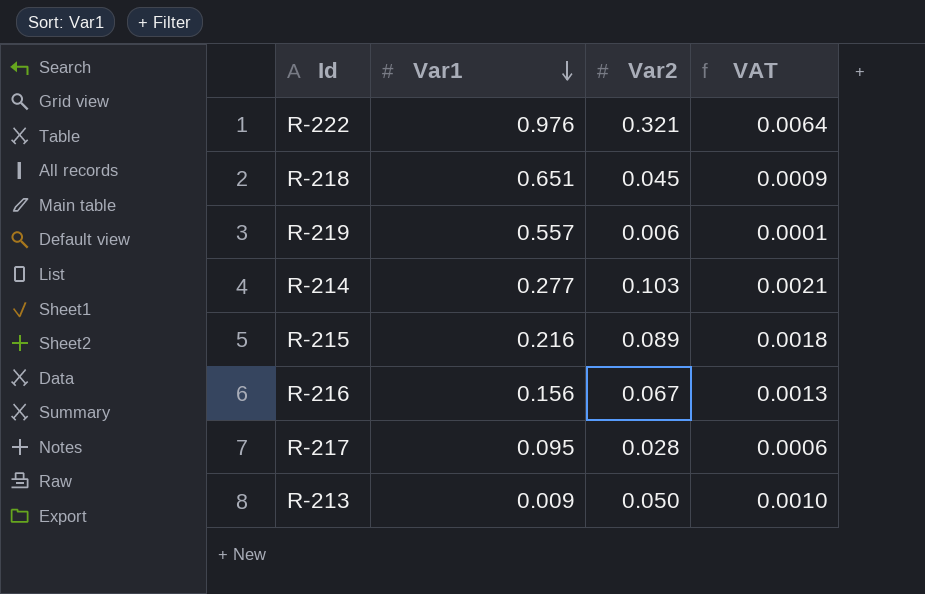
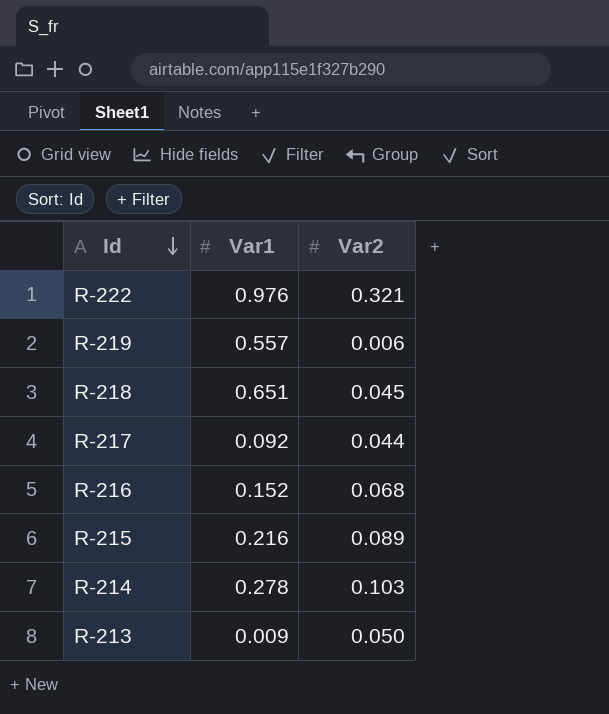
row order: Var1 descending -> Id descending
column VAT | formula: [Var2] * 0.02 -> none
R-217 | Var1: 0.095 -> 0.092
R-217 | Var2: 0.028 -> 0.044
R-216 | Var1: 0.156 -> 0.152
R-216 | Var2: 0.067 -> 0.068
R-214 | Var1: 0.277 -> 0.278

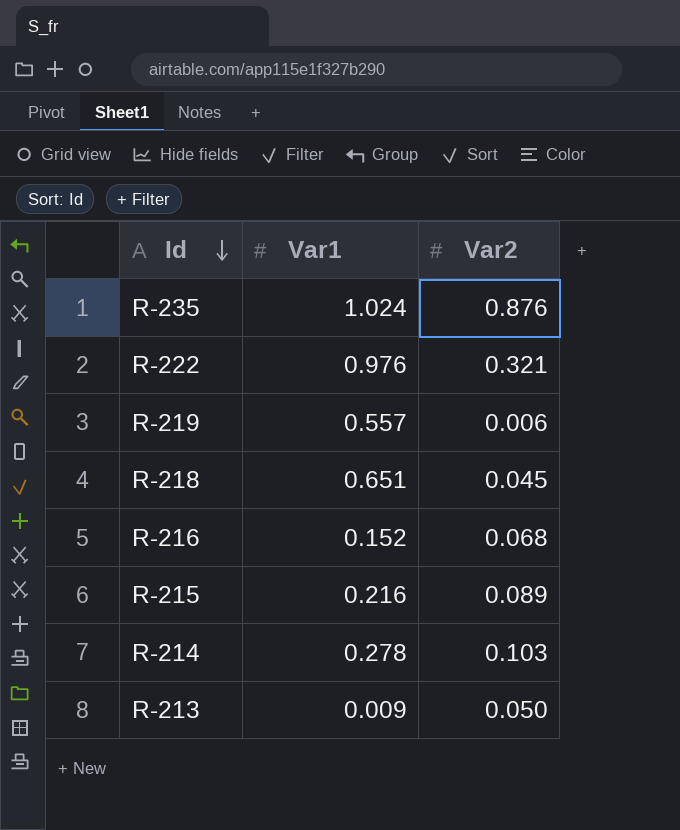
row R-217: 0.092 | 0.044 -> none
row R-235: none -> 1.024 | 0.876

